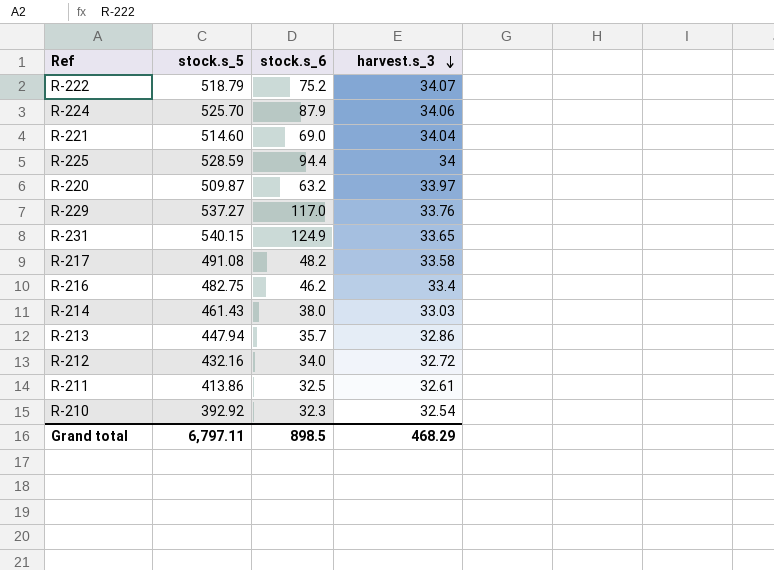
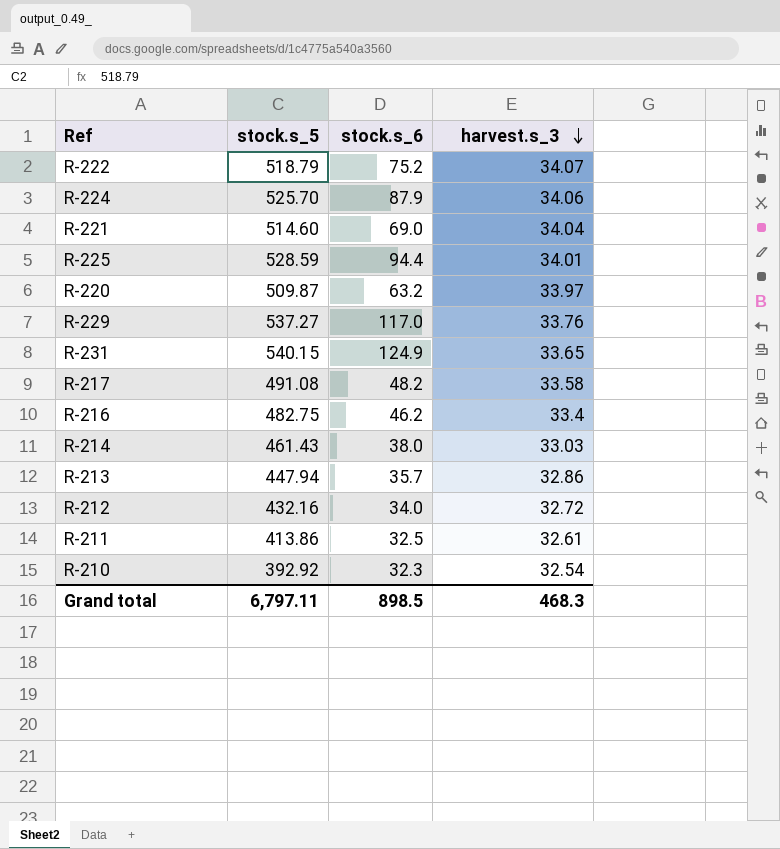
R-225 | harvest.s_3: 34 -> 34.01
Grand total | harvest.s_3: 468.29 -> 468.3

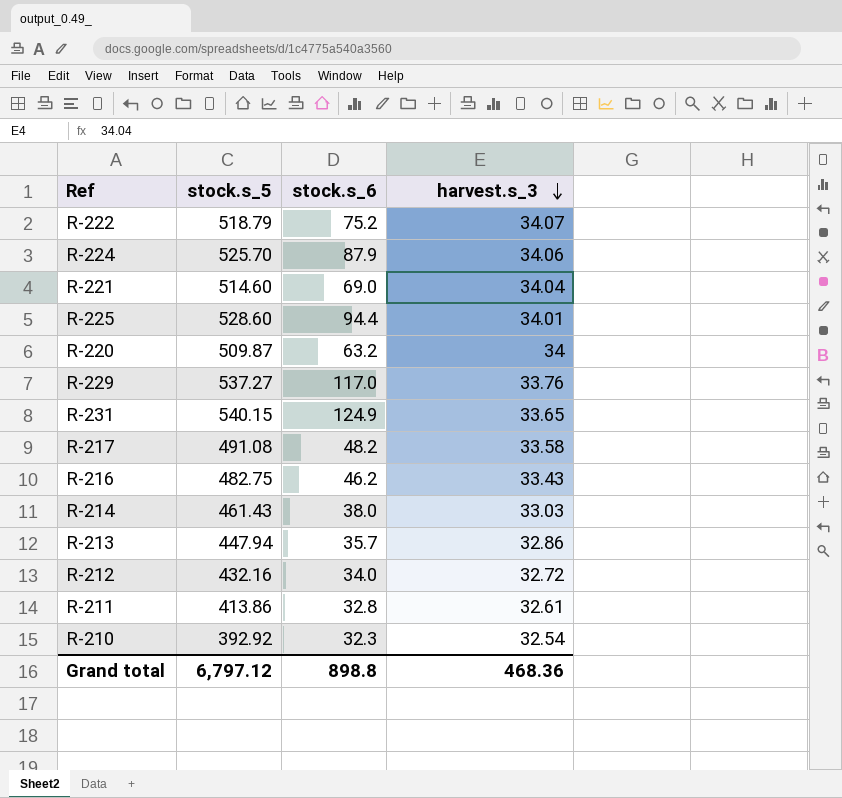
R-225 | stock.s_5: 528.59 -> 528.60
R-220 | harvest.s_3: 33.97 -> 34
R-216 | harvest.s_3: 33.4 -> 33.43
R-211 | stock.s_6: 32.5 -> 32.8
Grand total | stock.s_5: 6,797.11 -> 6,797.12
Grand total | stock.s_6: 898.5 -> 898.8
Grand total | harvest.s_3: 468.3 -> 468.36

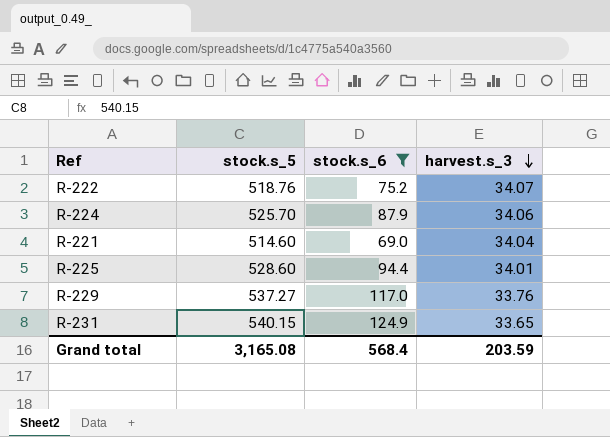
filter: none -> stock.s_6 >= 69.0
R-222 | stock.s_5: 518.79 -> 518.76
Grand total | stock.s_5: 6,797.12 -> 3,165.08
Grand total | stock.s_6: 898.8 -> 568.4
Grand total | harvest.s_3: 468.36 -> 203.59

